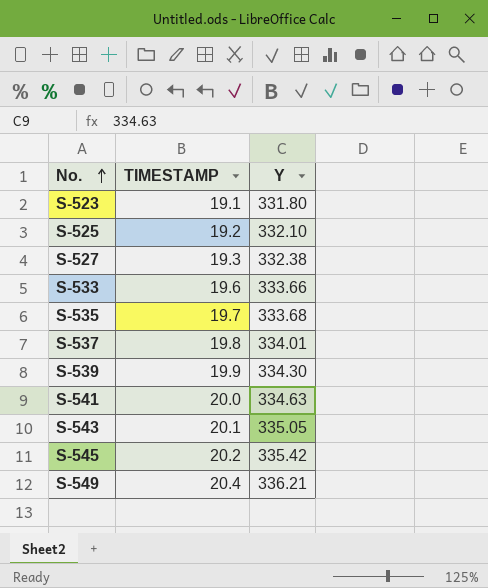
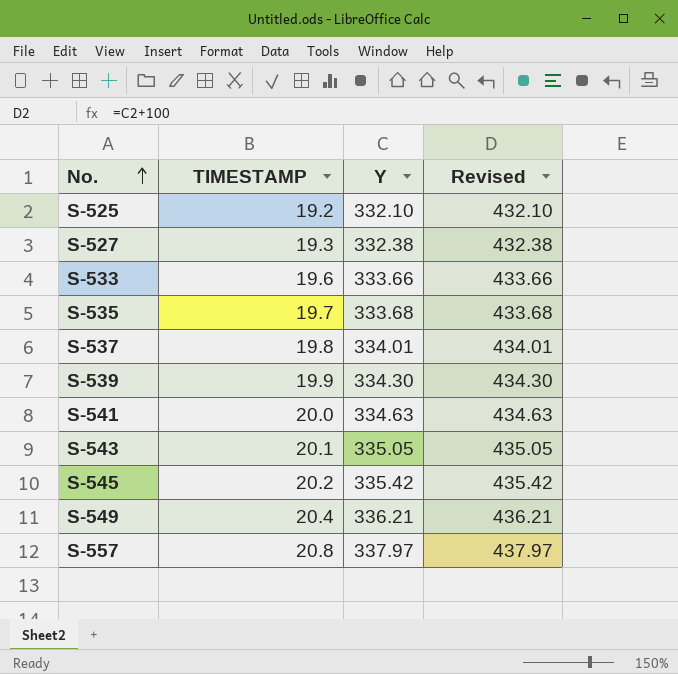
column Revised | formula: none -> [Y] + 100
row S-523: 19.1 | 331.80 -> none
row S-557: none -> 20.8 | 337.97 | 437.97

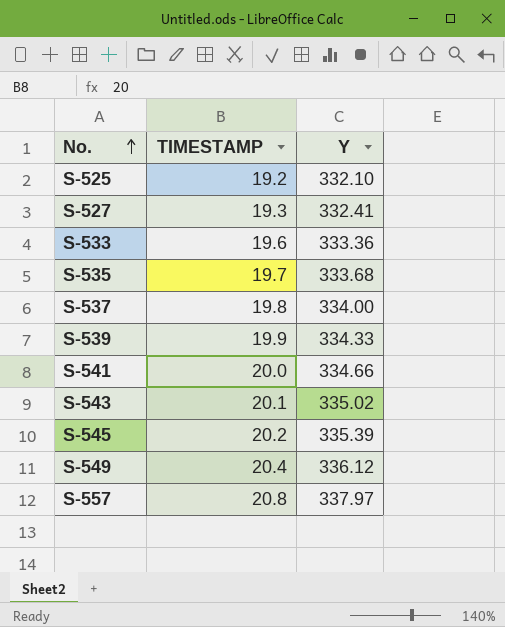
column Revised | formula: [Y] + 100 -> none
S-527 | Y: 332.38 -> 332.41
S-533 | Y: 333.66 -> 333.36
S-537 | Y: 334.01 -> 334.00
S-539 | Y: 334.30 -> 334.33
S-541 | Y: 334.63 -> 334.66
S-543 | Y: 335.05 -> 335.02
S-545 | Y: 335.42 -> 335.39
S-549 | Y: 336.21 -> 336.12

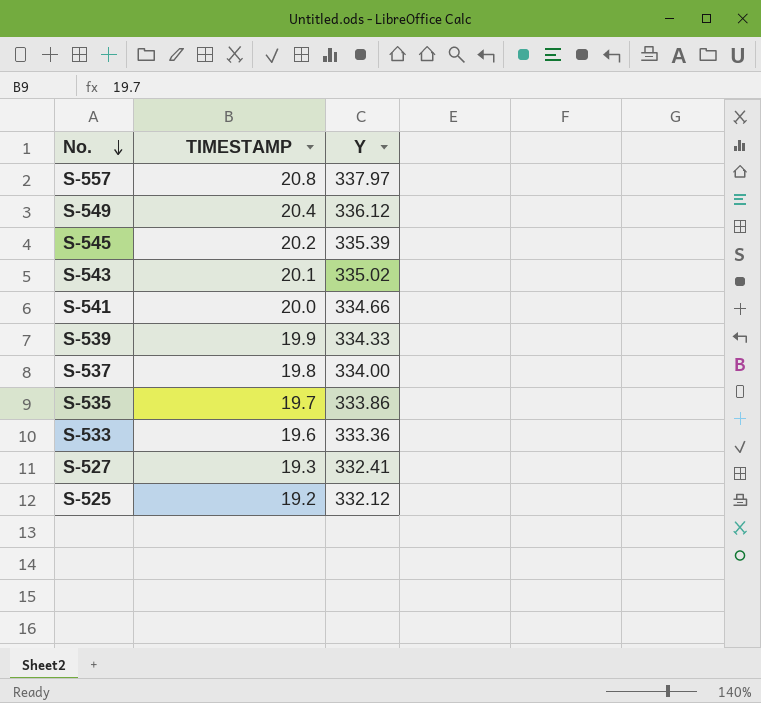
row order: No. ascending -> No. descending
S-535 | Y: 333.68 -> 333.86
S-525 | Y: 332.10 -> 332.12

